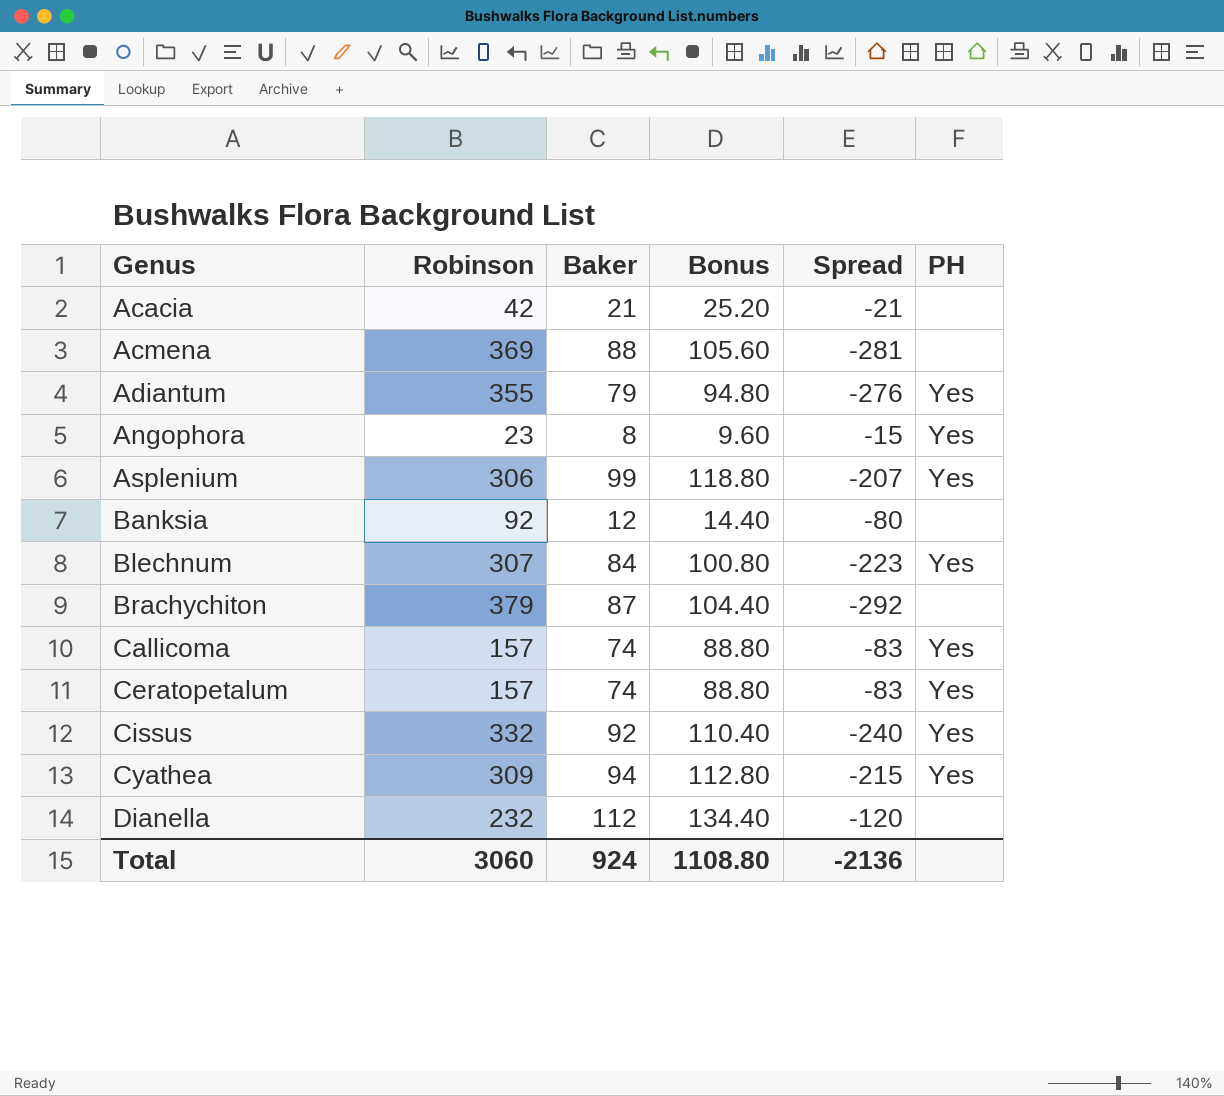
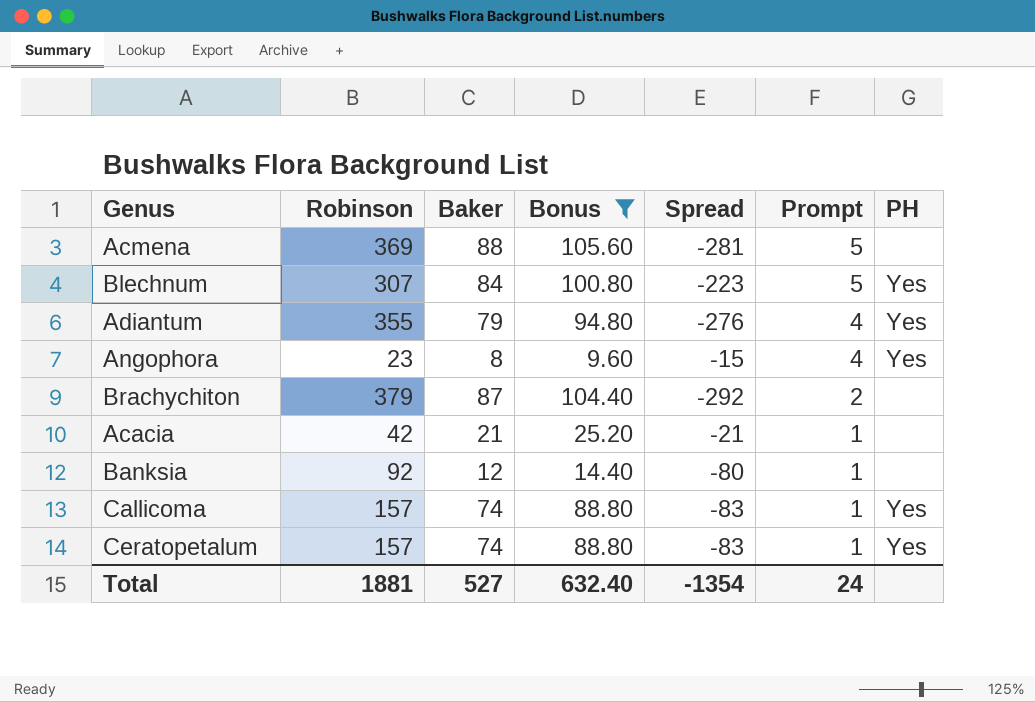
filter: none -> Bonus <= 105.60
row order: Genus ascending -> Prompt descending
column Prompt | position: none -> 6
Total | Robinson: 3060 -> 1881
Total | Baker: 924 -> 527
Total | Bonus: 1108.80 -> 632.40
Total | Spread: -2136 -> -1354

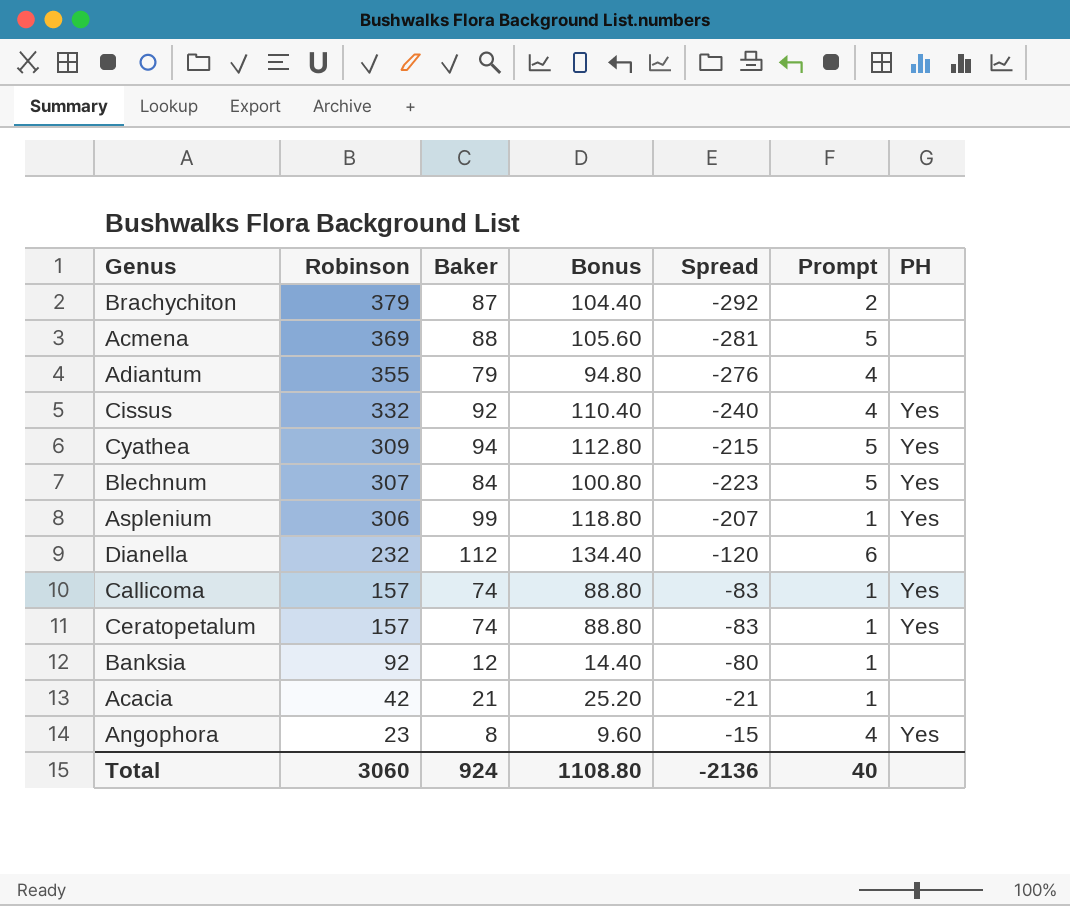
filter: Bonus <= 105.60 -> none
row order: Prompt descending -> Robinson descending
Adiantum | PH: Yes -> none
Total | Robinson: 1881 -> 3060
Total | Baker: 527 -> 924
Total | Bonus: 632.40 -> 1108.80
Total | Spread: -1354 -> -2136
Total | Prompt: 24 -> 40

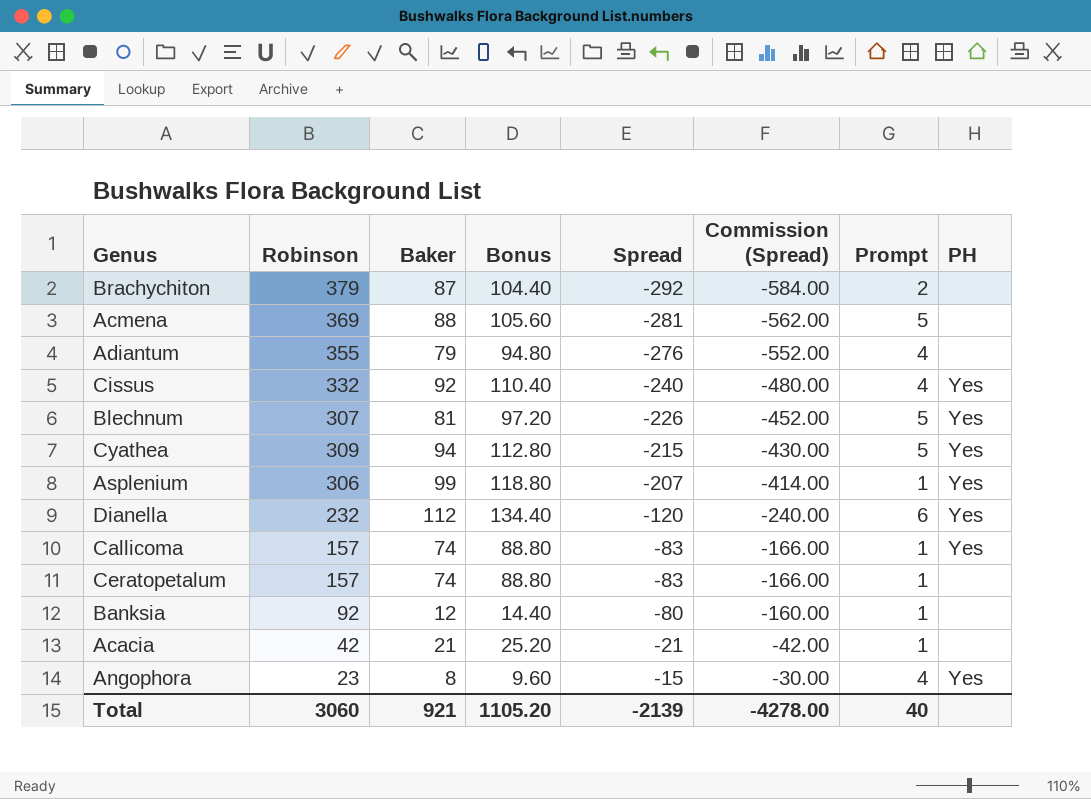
row order: Robinson descending -> Spread ascending
column Commission (Spread) | formula: none -> [Spread] * 2
Blechnum | Baker: 84 -> 81
Blechnum | Bonus: 100.80 -> 97.20
Blechnum | Spread: -223 -> -226
Dianella | PH: none -> Yes
Ceratopetalum | PH: Yes -> none
Total | Baker: 924 -> 921
Total | Bonus: 1108.80 -> 1105.20
Total | Spread: -2136 -> -2139

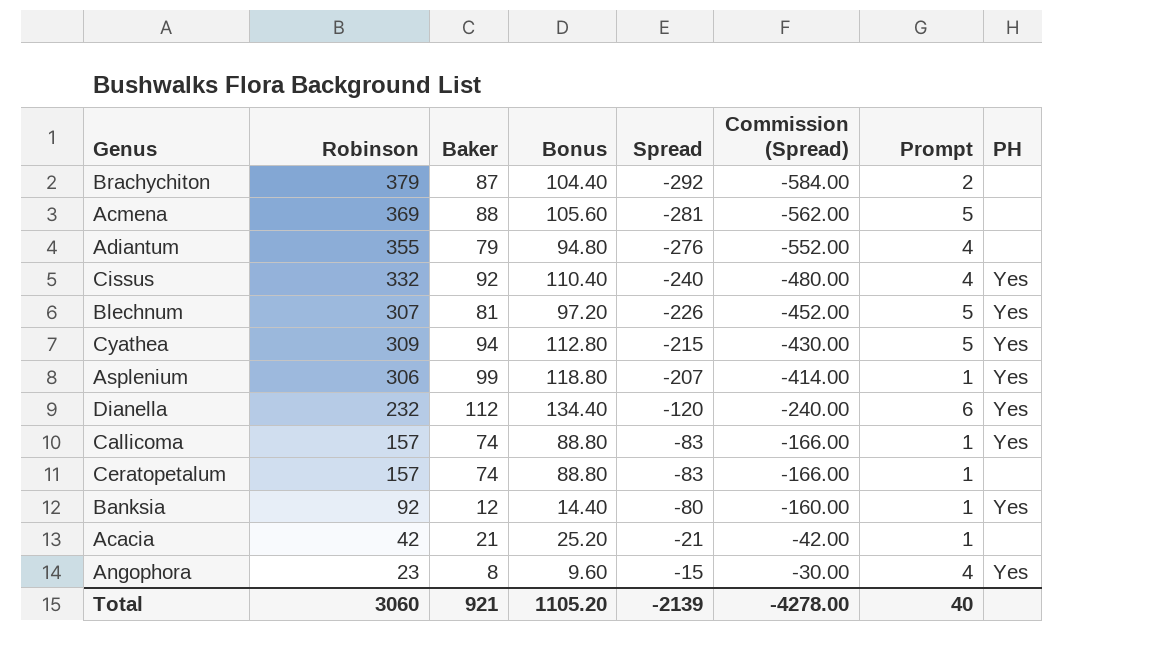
Banksia | PH: none -> Yes

